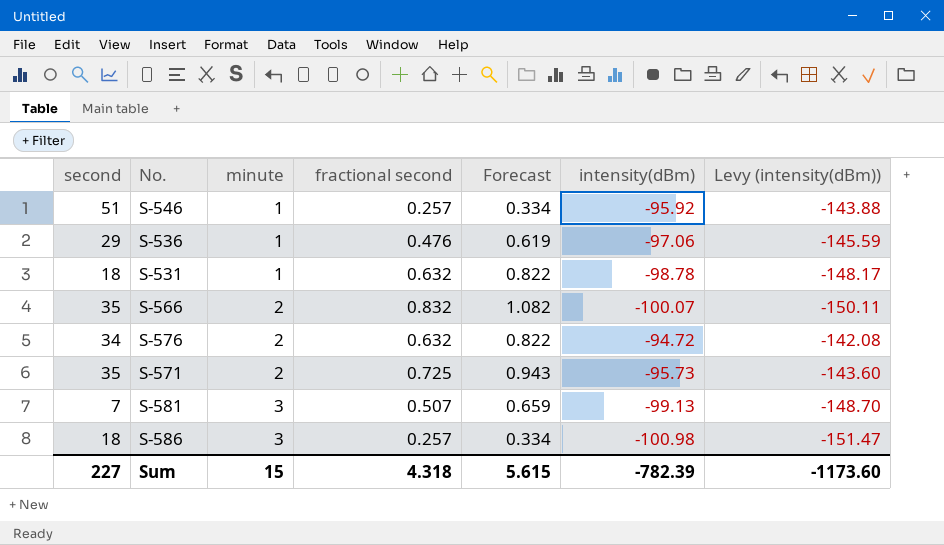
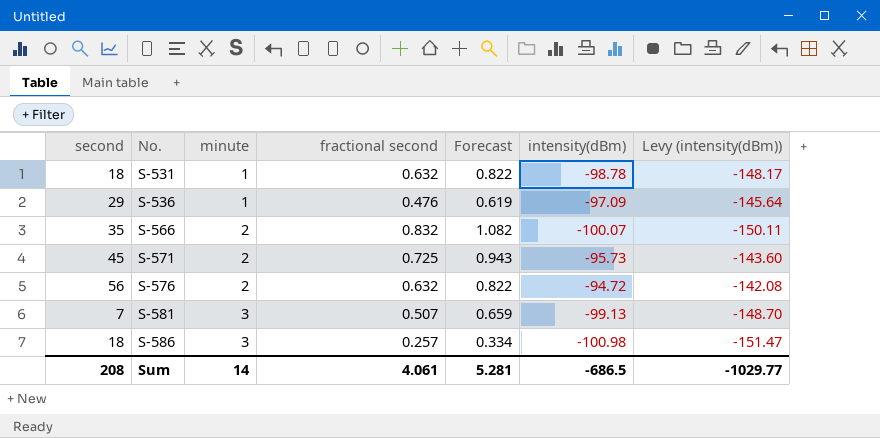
row order: minute ascending -> No. ascending
row S-546: 51 | 1 | 0.257 | 0.334 | -95.92 | -143.88 -> none
S-536 | intensity(dBm): -97.06 -> -97.09
S-536 | Levy (intensity(dBm)): -145.59 -> -145.64
S-571 | second: 35 -> 45
S-576 | second: 34 -> 56
Sum | second: 227 -> 208
Sum | minute: 15 -> 14
Sum | fractional second: 4.318 -> 4.061
Sum | Forecast: 5.615 -> 5.281
Sum | intensity(dBm): -782.39 -> -686.5
Sum | Levy (intensity(dBm)): -1173.60 -> -1029.77

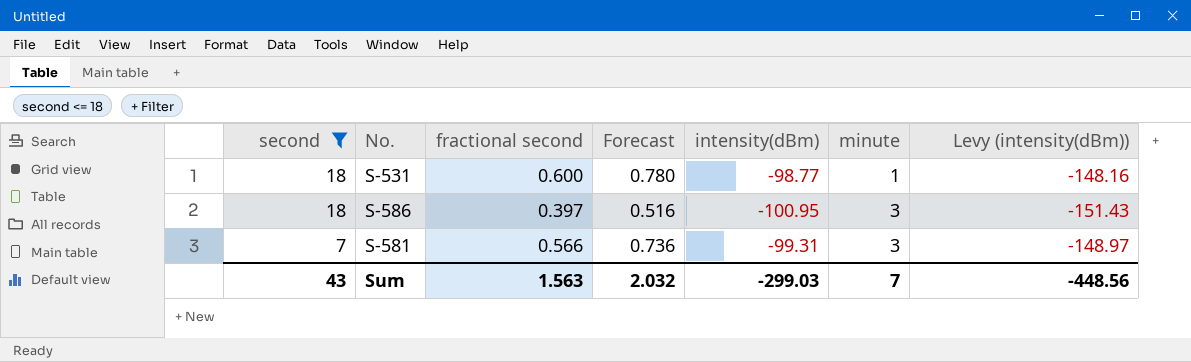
filter: none -> second <= 18
row order: No. ascending -> second descending
column minute | position: 3 -> 6
S-531 | fractional second: 0.632 -> 0.600
S-531 | Forecast: 0.822 -> 0.780
S-531 | intensity(dBm): -98.78 -> -98.77
S-531 | Levy (intensity(dBm)): -148.17 -> -148.16
S-586 | fractional second: 0.257 -> 0.397
S-586 | Forecast: 0.334 -> 0.516
S-586 | intensity(dBm): -100.98 -> -100.95
S-586 | Levy (intensity(dBm)): -151.47 -> -151.43
S-581 | fractional second: 0.507 -> 0.566
S-581 | Forecast: 0.659 -> 0.736
S-581 | intensity(dBm): -99.13 -> -99.31
S-581 | Levy (intensity(dBm)): -148.70 -> -148.97
Sum | second: 208 -> 43
Sum | fractional second: 4.061 -> 1.563
Sum | Forecast: 5.281 -> 2.032
Sum | intensity(dBm): -686.5 -> -299.03
Sum | minute: 14 -> 7
Sum | Levy (intensity(dBm)): -1029.77 -> -448.56

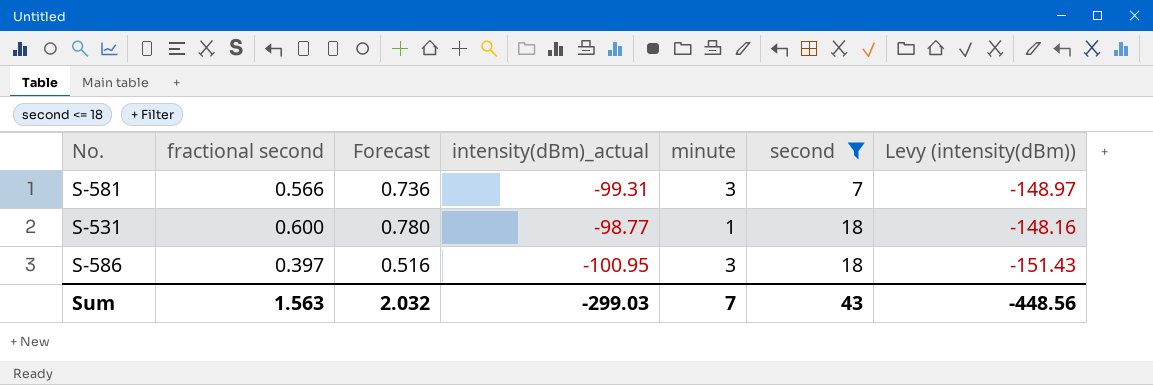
row order: second descending -> second ascending
column name: intensity(dBm) -> intensity(dBm)_actual
column second | position: 1 -> 6

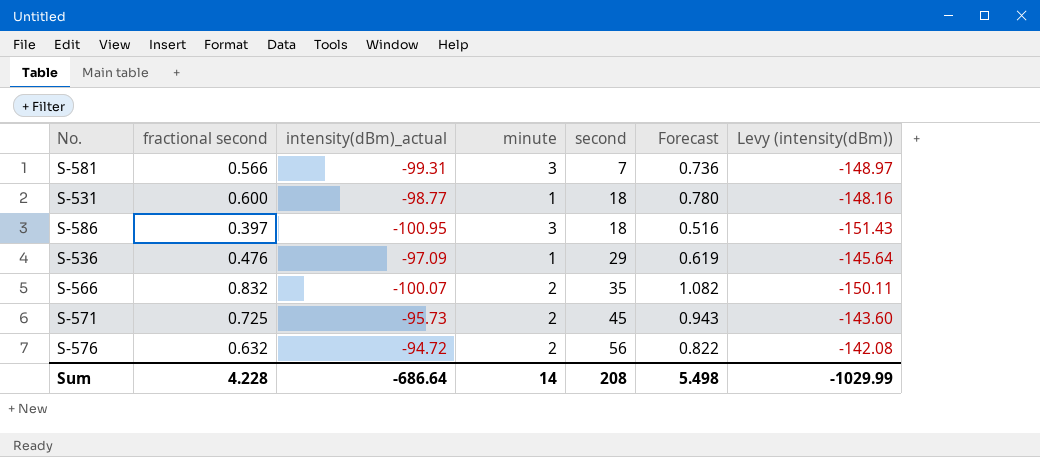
filter: second <= 18 -> none
column Forecast | position: 3 -> 6
Sum | fractional second: 1.563 -> 4.228
Sum | intensity(dBm)_actual: -299.03 -> -686.64
Sum | minute: 7 -> 14
Sum | second: 43 -> 208
Sum | Forecast: 2.032 -> 5.498
Sum | Levy (intensity(dBm)): -448.56 -> -1029.99

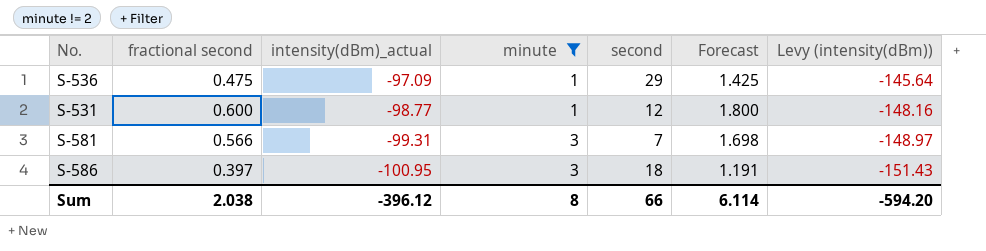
filter: none -> minute != 2
row order: second ascending -> intensity(dBm)_actual descending
column Forecast | formula: [fractional second] * 1.3 -> [fractional second] * 3
S-536 | fractional second: 0.476 -> 0.475
S-531 | second: 18 -> 12
Sum | fractional second: 4.228 -> 2.038
Sum | intensity(dBm)_actual: -686.64 -> -396.12
Sum | minute: 14 -> 8
Sum | second: 208 -> 66
Sum | Forecast: 5.498 -> 6.114
Sum | Levy (intensity(dBm)): -1029.99 -> -594.20

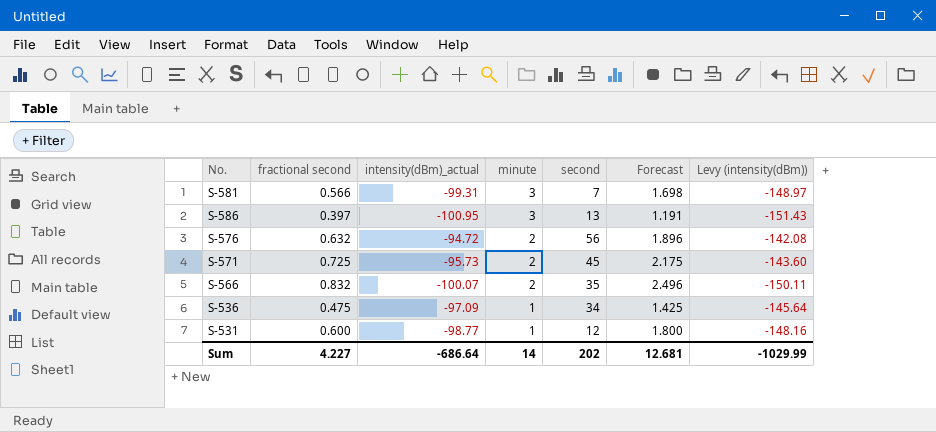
filter: minute != 2 -> none
row order: intensity(dBm)_actual descending -> minute descending
S-586 | second: 18 -> 13
S-536 | second: 29 -> 34
Sum | fractional second: 2.038 -> 4.227
Sum | intensity(dBm)_actual: -396.12 -> -686.64
Sum | minute: 8 -> 14
Sum | second: 66 -> 202
Sum | Forecast: 6.114 -> 12.681
Sum | Levy (intensity(dBm)): -594.20 -> -1029.99

